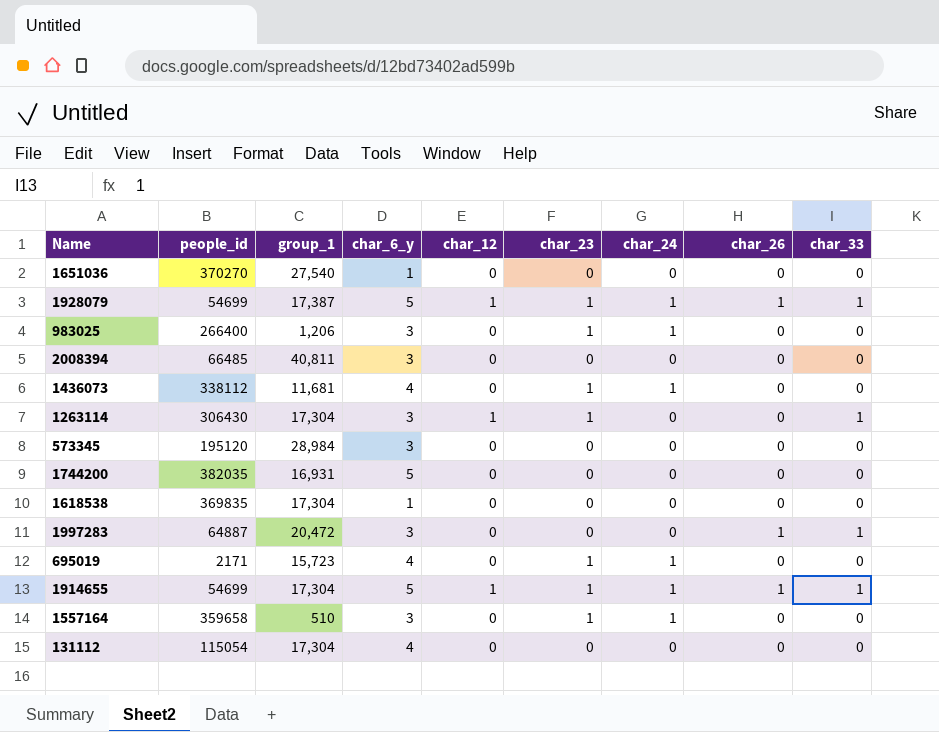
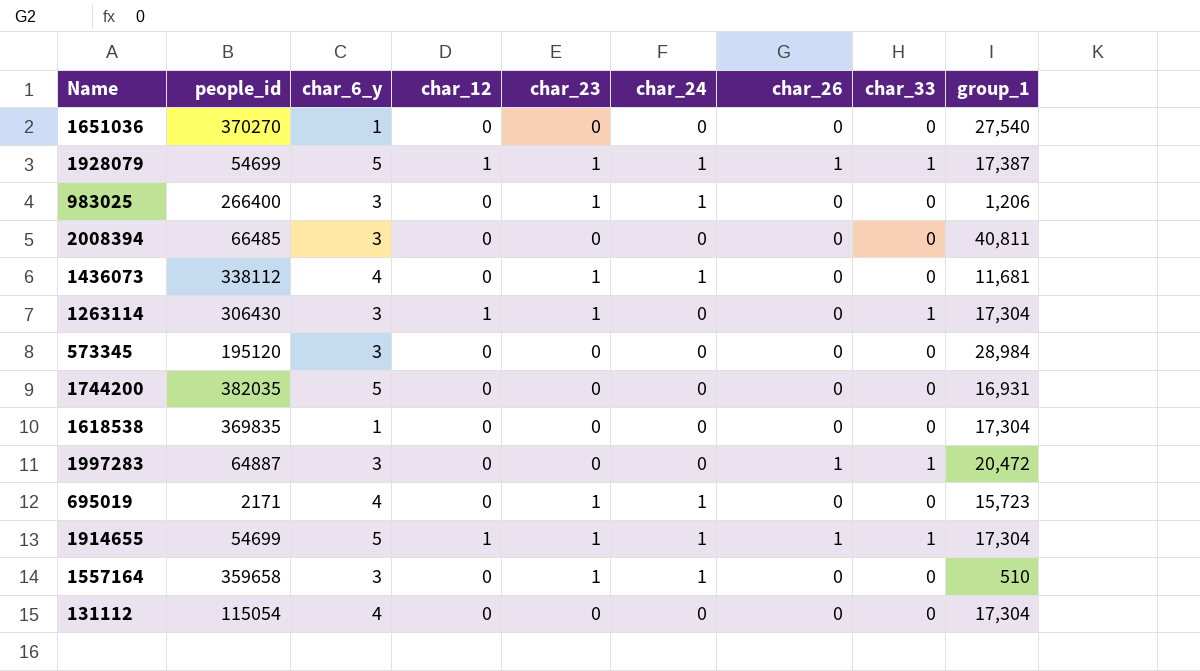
column group_1 | position: 3 -> 9

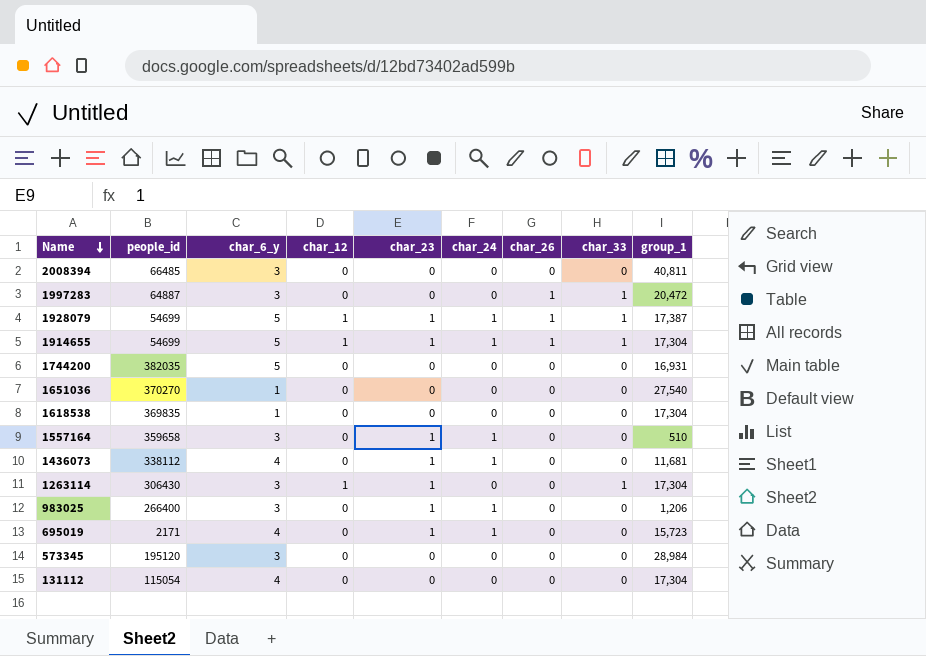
row order: none -> Name descending

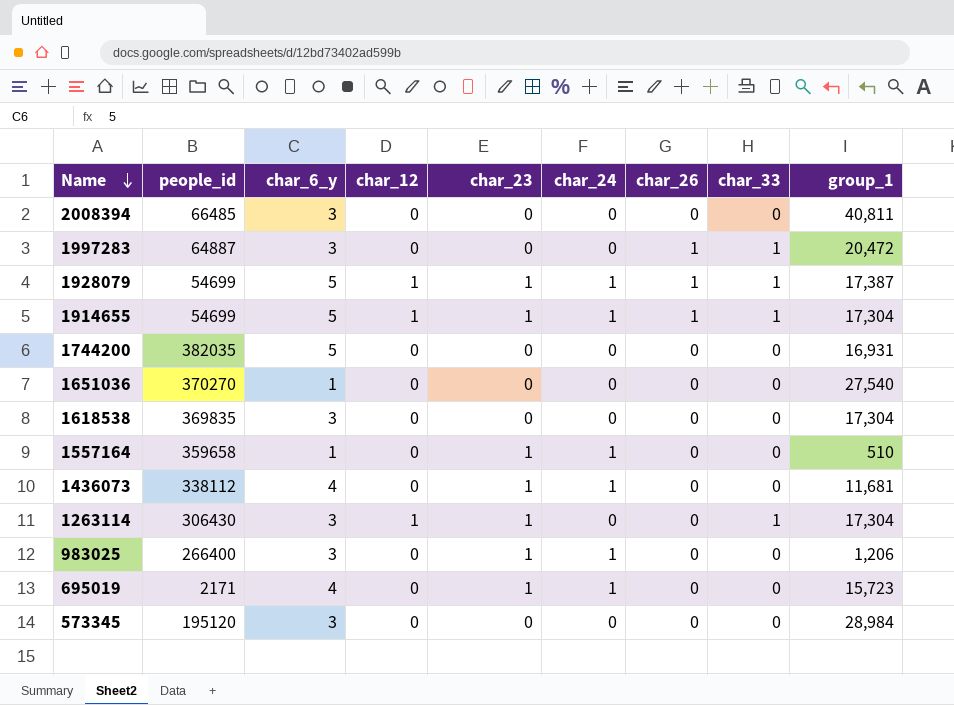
row 131112: 115054 | 4 | 0 | 0 | 0 | 0 | 0 | 17,304 -> none
1618538 | char_6_y: 1 -> 3
1557164 | char_6_y: 3 -> 1

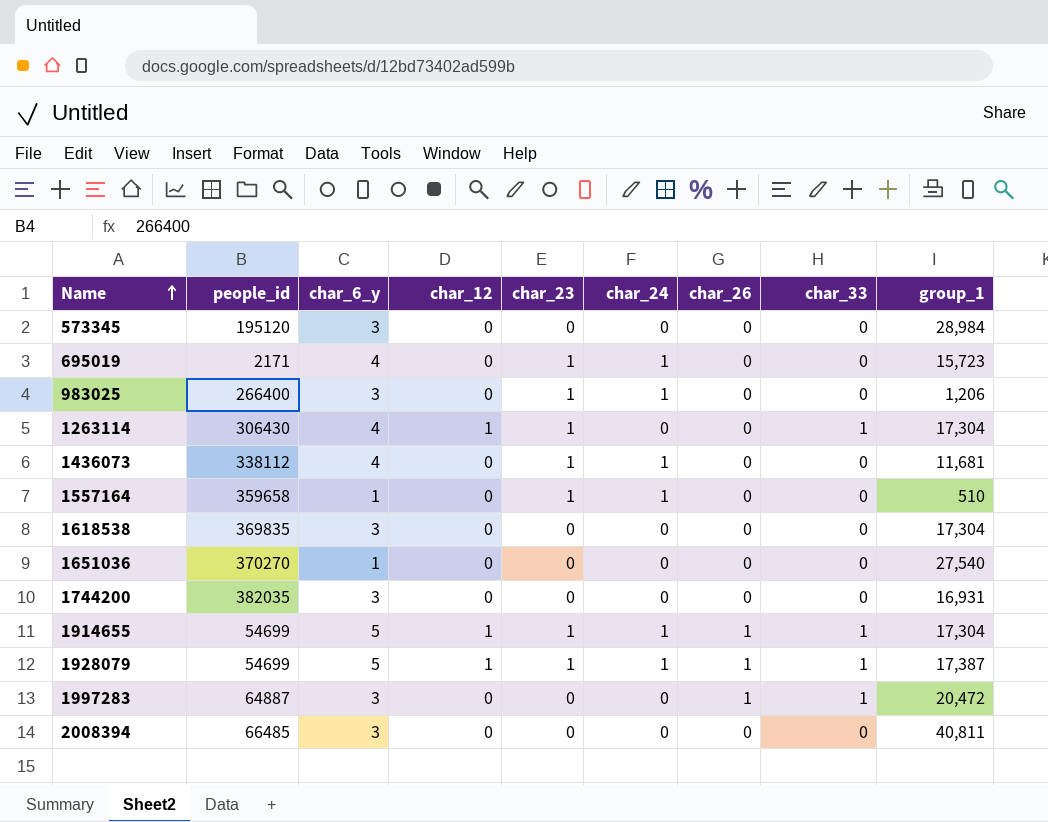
row order: Name descending -> Name ascending
1263114 | char_6_y: 3 -> 4
1744200 | char_6_y: 5 -> 3

